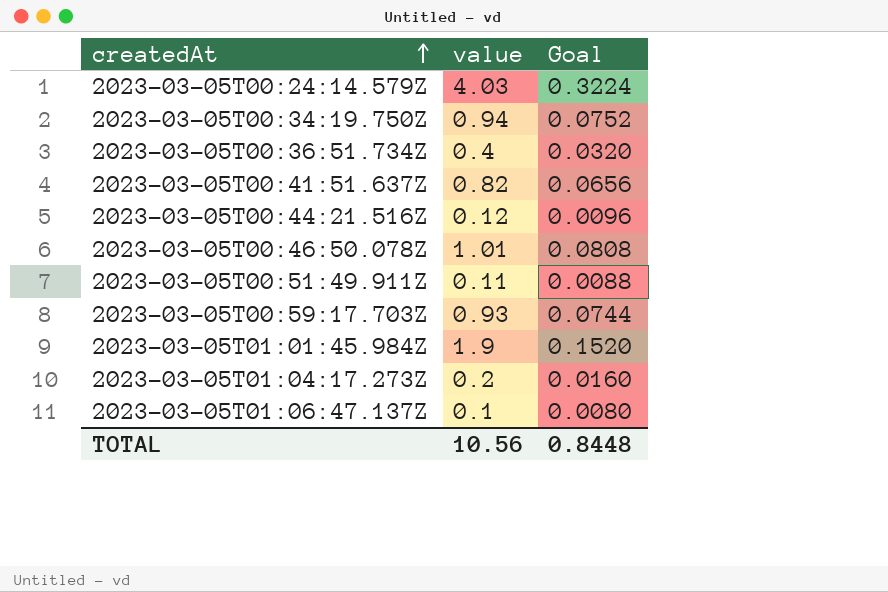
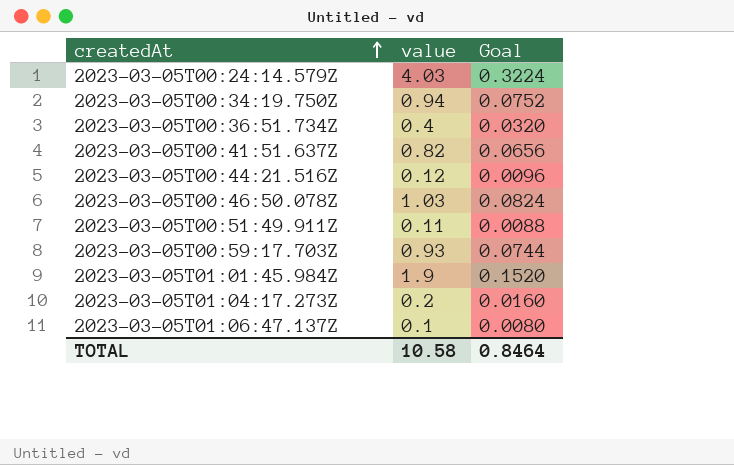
2023-03-05T00:46:50.078Z | value: 1.01 -> 1.03
2023-03-05T00:46:50.078Z | Goal: 0.0808 -> 0.0824
TOTAL | value: 10.56 -> 10.58
TOTAL | Goal: 0.8448 -> 0.8464

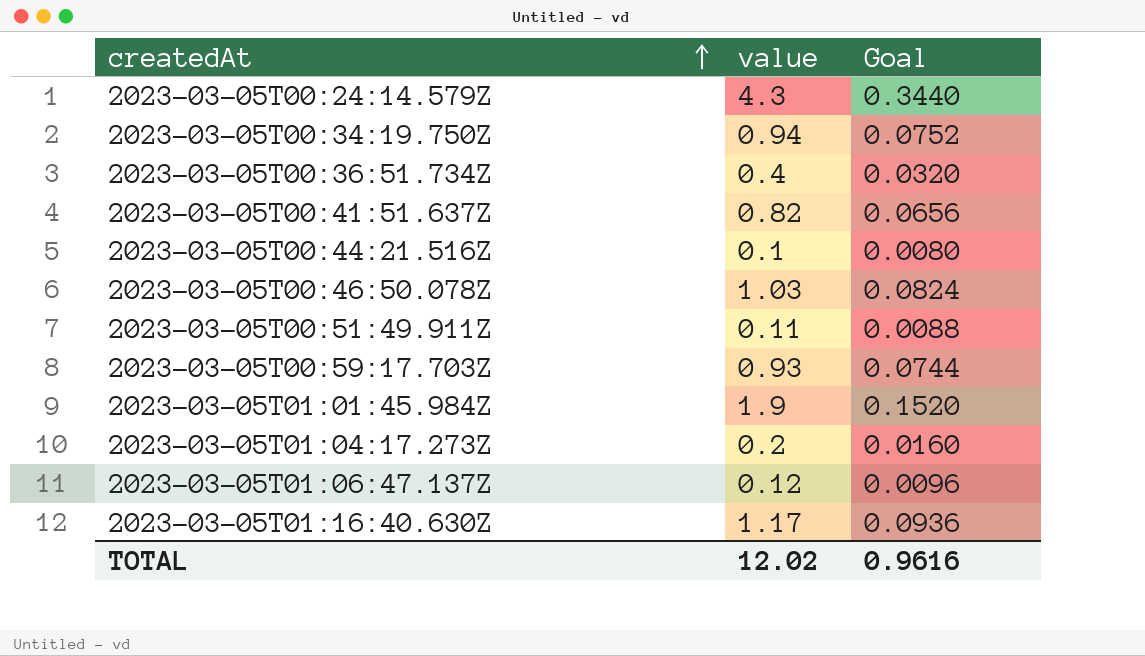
2023-03-05T00:24:14.579Z | value: 4.03 -> 4.3
2023-03-05T00:24:14.579Z | Goal: 0.3224 -> 0.3440
2023-03-05T00:44:21.516Z | value: 0.12 -> 0.1
2023-03-05T00:44:21.516Z | Goal: 0.0096 -> 0.0080
2023-03-05T01:06:47.137Z | value: 0.1 -> 0.12
2023-03-05T01:06:47.137Z | Goal: 0.0080 -> 0.0096
row 2023-03-05T01:16:40.630Z: none -> 1.17 | 0.0936
TOTAL | value: 10.58 -> 12.02
TOTAL | Goal: 0.8464 -> 0.9616

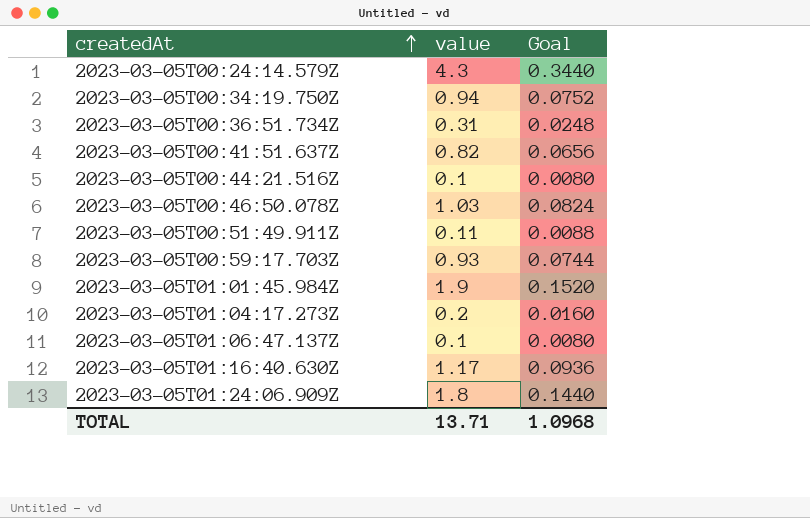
2023-03-05T00:36:51.734Z | value: 0.4 -> 0.31
2023-03-05T00:36:51.734Z | Goal: 0.0320 -> 0.0248
2023-03-05T01:06:47.137Z | value: 0.12 -> 0.1
2023-03-05T01:06:47.137Z | Goal: 0.0096 -> 0.0080
row 2023-03-05T01:24:06.909Z: none -> 1.8 | 0.1440
TOTAL | value: 12.02 -> 13.71
TOTAL | Goal: 0.9616 -> 1.0968

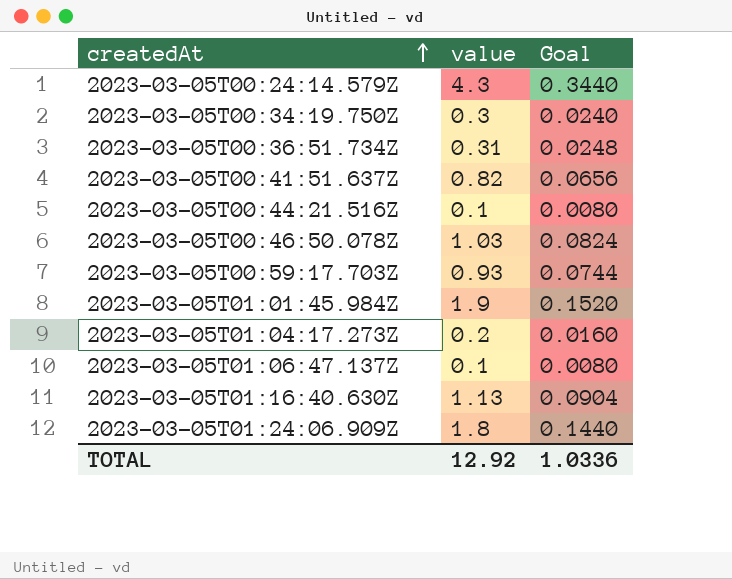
row 2023-03-05T00:51:49.911Z: 0.11 | 0.0088 -> none
2023-03-05T00:34:19.750Z | value: 0.94 -> 0.3
2023-03-05T00:34:19.750Z | Goal: 0.0752 -> 0.0240
2023-03-05T01:16:40.630Z | value: 1.17 -> 1.13
2023-03-05T01:16:40.630Z | Goal: 0.0936 -> 0.0904
TOTAL | value: 13.71 -> 12.92
TOTAL | Goal: 1.0968 -> 1.0336

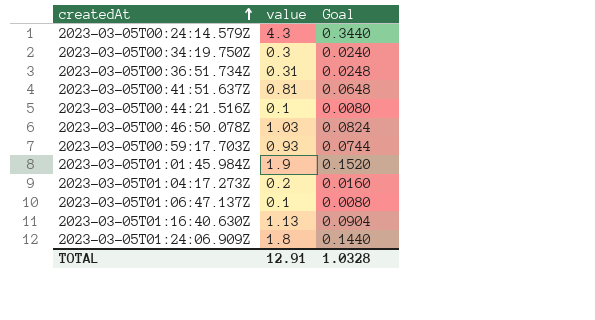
2023-03-05T00:41:51.637Z | value: 0.82 -> 0.81
2023-03-05T00:41:51.637Z | Goal: 0.0656 -> 0.0648
TOTAL | value: 12.92 -> 12.91
TOTAL | Goal: 1.0336 -> 1.0328

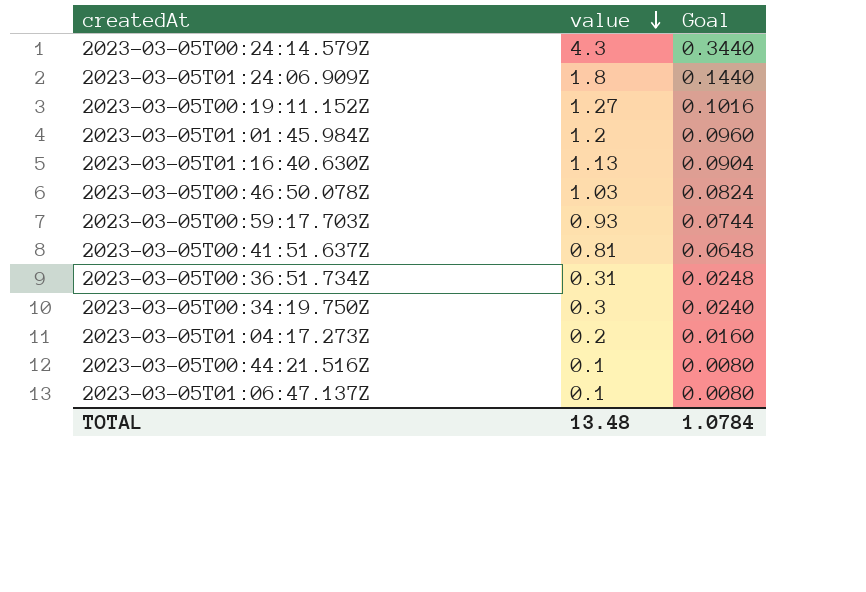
row order: createdAt ascending -> value descending
row 2023-03-05T00:19:11.152Z: none -> 1.27 | 0.1016
2023-03-05T01:01:45.984Z | value: 1.9 -> 1.2
2023-03-05T01:01:45.984Z | Goal: 0.1520 -> 0.0960
TOTAL | value: 12.91 -> 13.48
TOTAL | Goal: 1.0328 -> 1.0784

